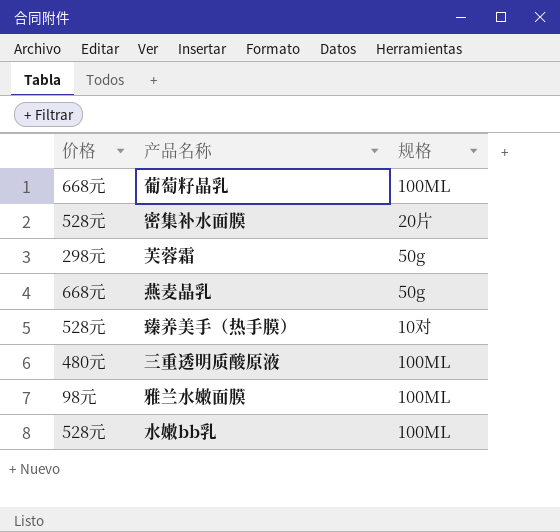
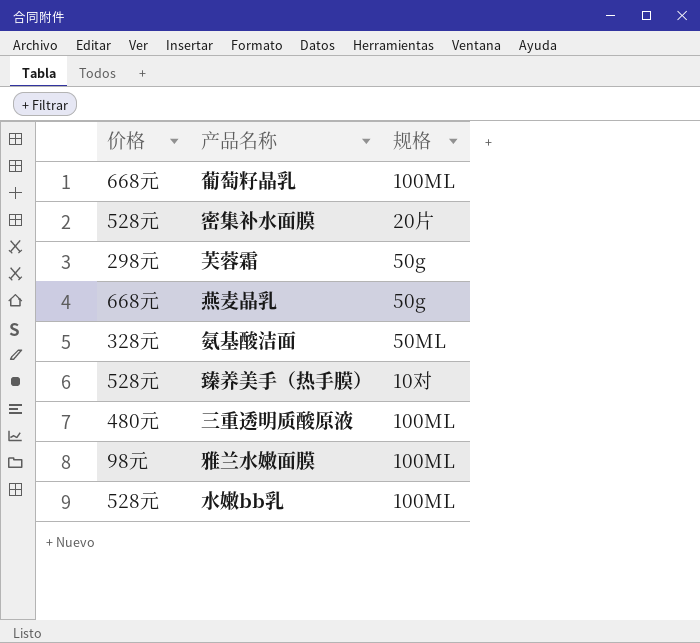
row 氨基酸洁面: none -> 328元 | 50ML

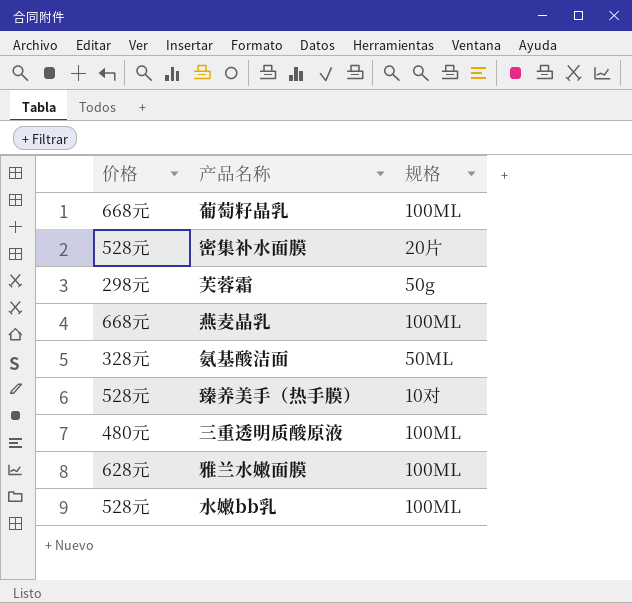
燕麦晶乳 | 规格: 50g -> 100ML
雅兰水嫩面膜 | 价格: 98元 -> 628元

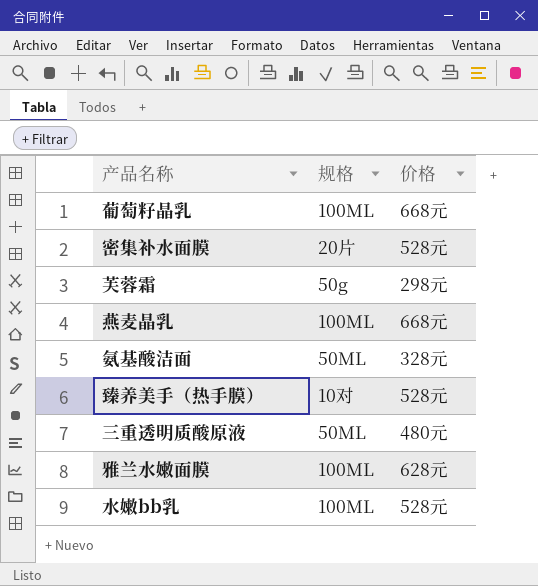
column 价格 | position: 1 -> 3
三重透明质酸原液 | 规格: 100ML -> 50ML

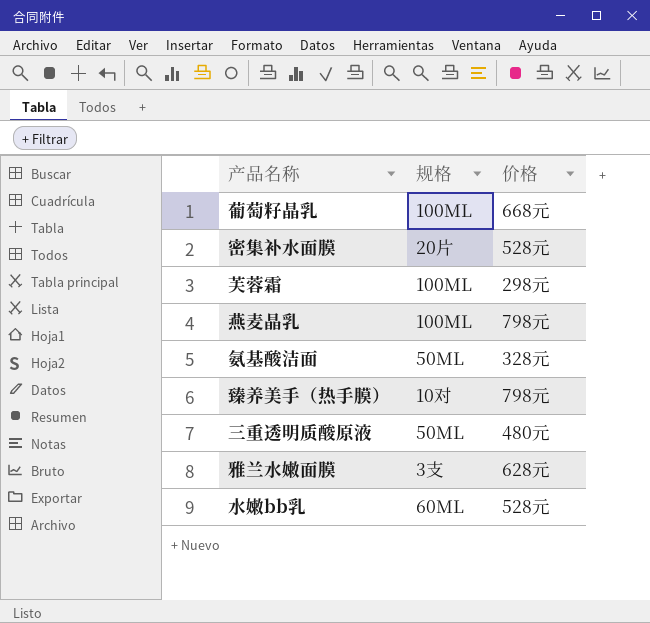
芙蓉霜 | 规格: 50g -> 100ML
燕麦晶乳 | 价格: 668元 -> 798元
臻养美手（热手膜） | 价格: 528元 -> 798元
雅兰水嫩面膜 | 规格: 100ML -> 3支
水嫩bb乳 | 规格: 100ML -> 60ML

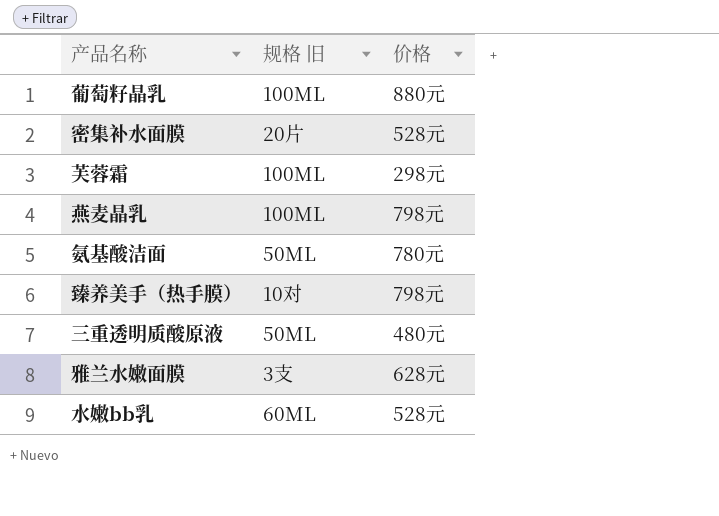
column name: 规格 -> 规格 旧
葡萄籽晶乳 | 价格: 668元 -> 880元
氨基酸洁面 | 价格: 328元 -> 780元

